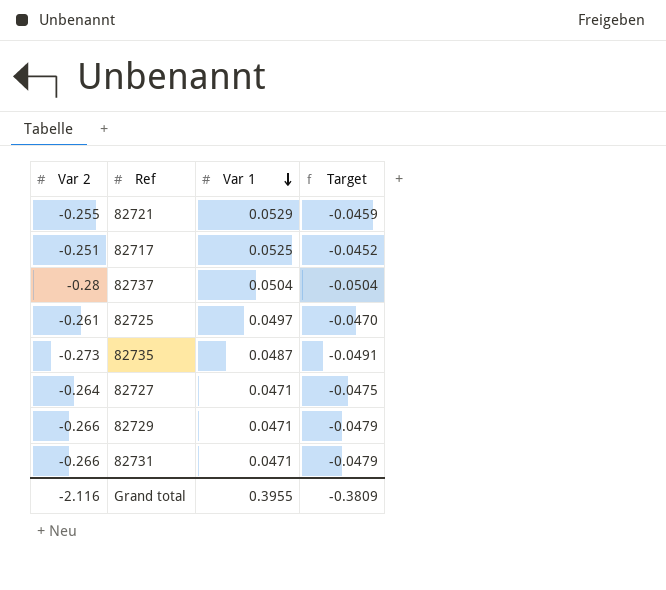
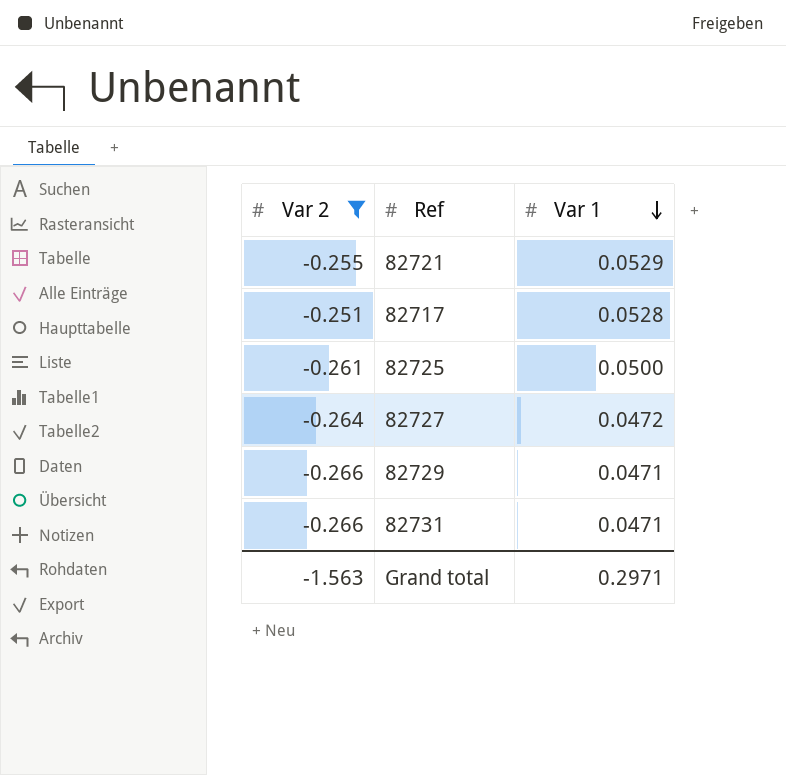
filter: none -> Var 2 >= -0.266
column Target | formula: [Var 2] * 0.18 -> none
82717 | Var 1: 0.0525 -> 0.0528
82725 | Var 1: 0.0497 -> 0.0500
82727 | Var 1: 0.0471 -> 0.0472
Grand total | Var 2: -2.116 -> -1.563
Grand total | Var 1: 0.3955 -> 0.2971

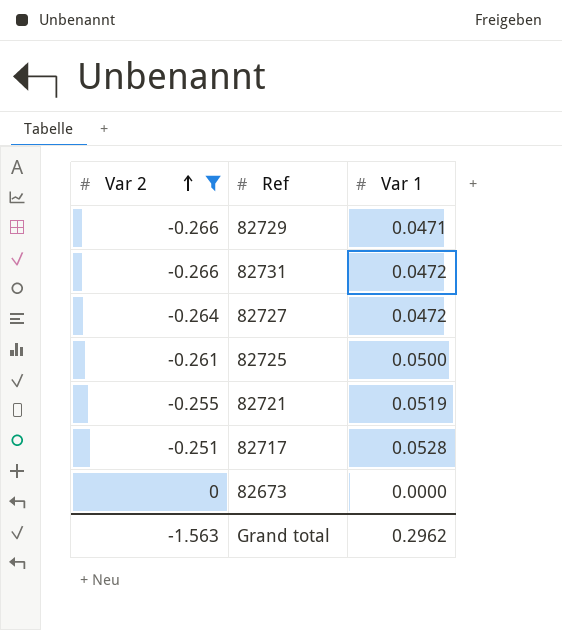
row order: Var 1 descending -> Var 2 ascending
82731 | Var 1: 0.0471 -> 0.0472
82721 | Var 1: 0.0529 -> 0.0519
row 82673: none -> 0 | 0.0000
Grand total | Var 1: 0.2971 -> 0.2962

